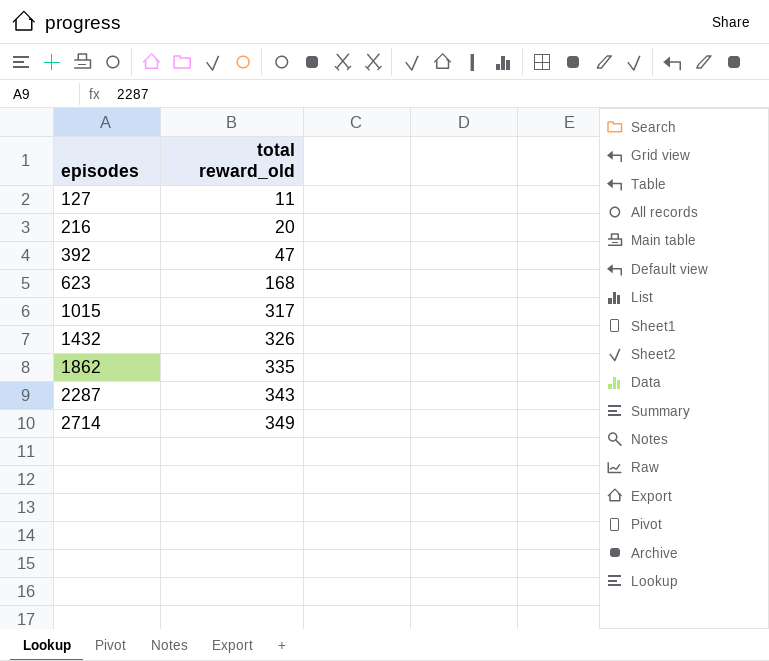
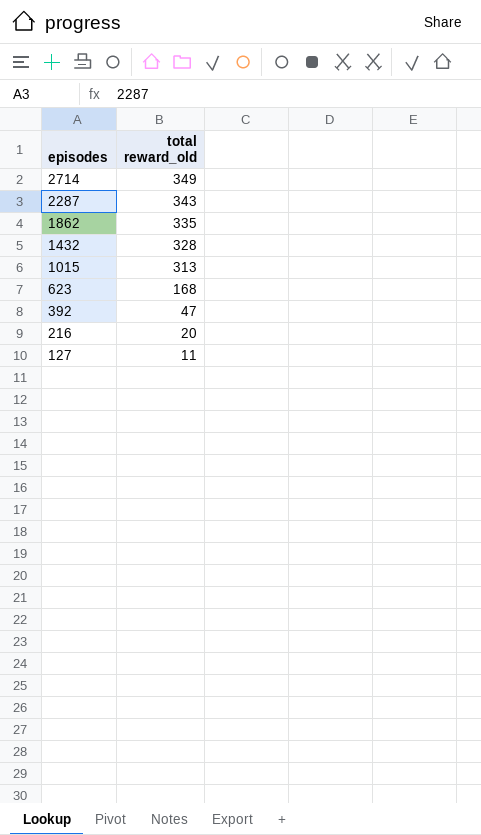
row order: episodes ascending -> episodes descending
1432 | total reward_old: 326 -> 328
1015 | total reward_old: 317 -> 313

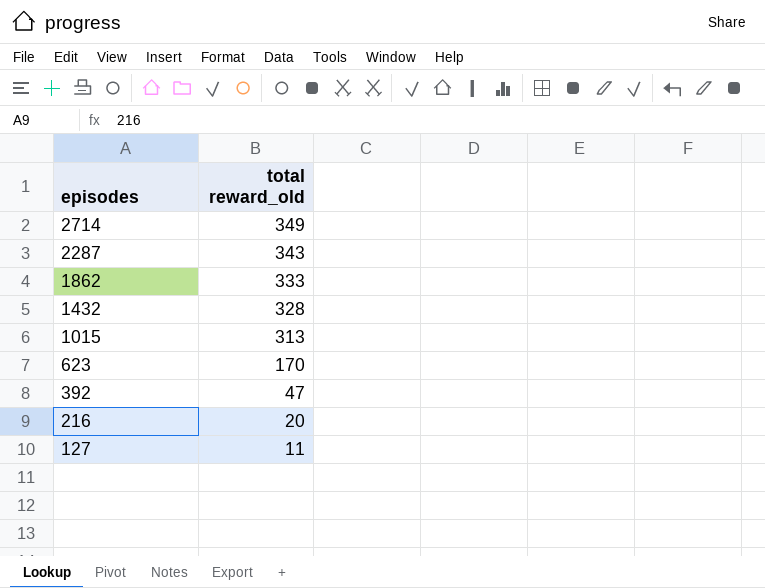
1862 | total reward_old: 335 -> 333
623 | total reward_old: 168 -> 170

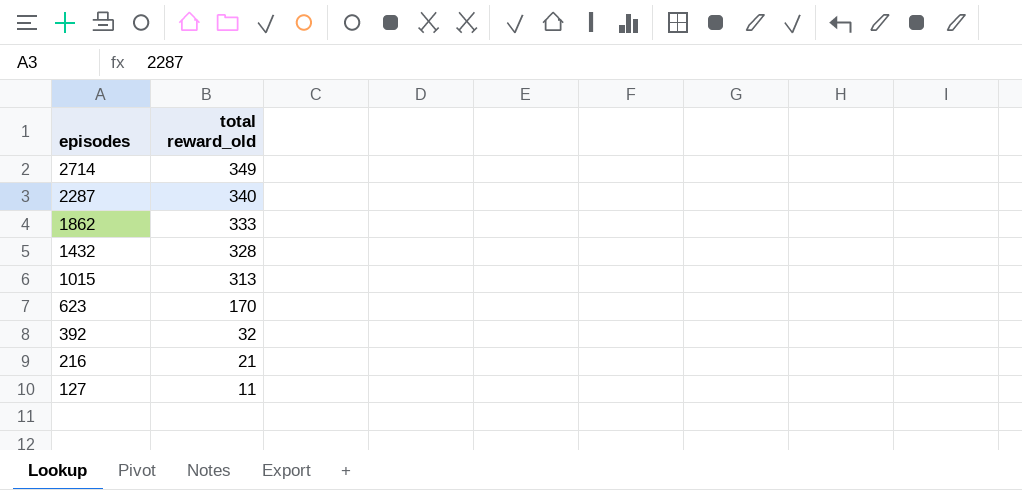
2287 | total reward_old: 343 -> 340
392 | total reward_old: 47 -> 32
216 | total reward_old: 20 -> 21

